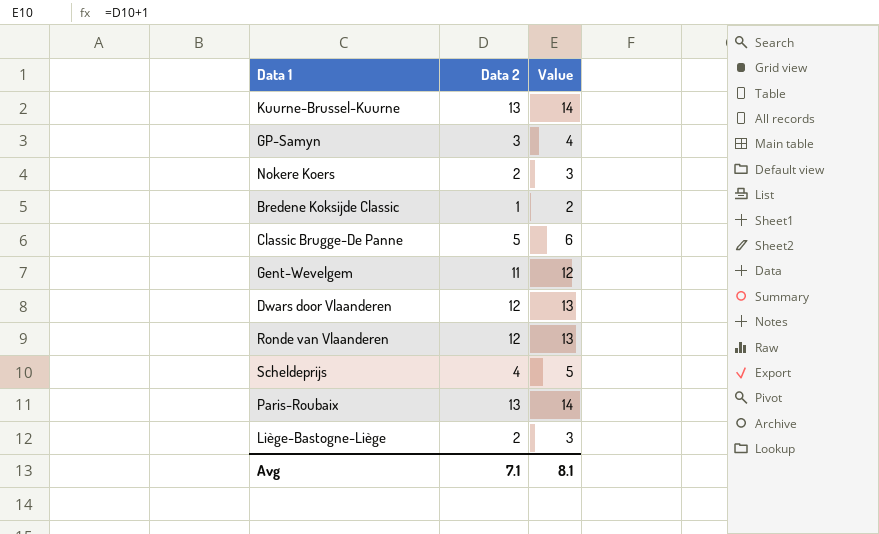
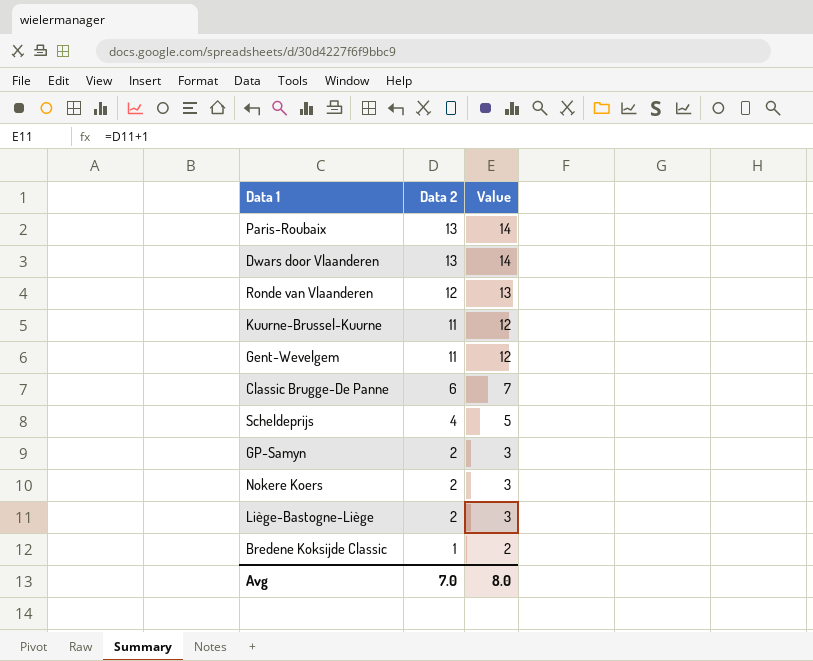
row order: none -> Data 2 descending
Dwars door Vlaanderen | Data 2: 12 -> 13
Dwars door Vlaanderen | Value: 13 -> 14
Kuurne-Brussel-Kuurne | Data 2: 13 -> 11
Kuurne-Brussel-Kuurne | Value: 14 -> 12
Classic Brugge-De Panne | Data 2: 5 -> 6
Classic Brugge-De Panne | Value: 6 -> 7
GP-Samyn | Data 2: 3 -> 2
GP-Samyn | Value: 4 -> 3
Avg | Data 2: 7.1 -> 7.0
Avg | Value: 8.1 -> 8.0

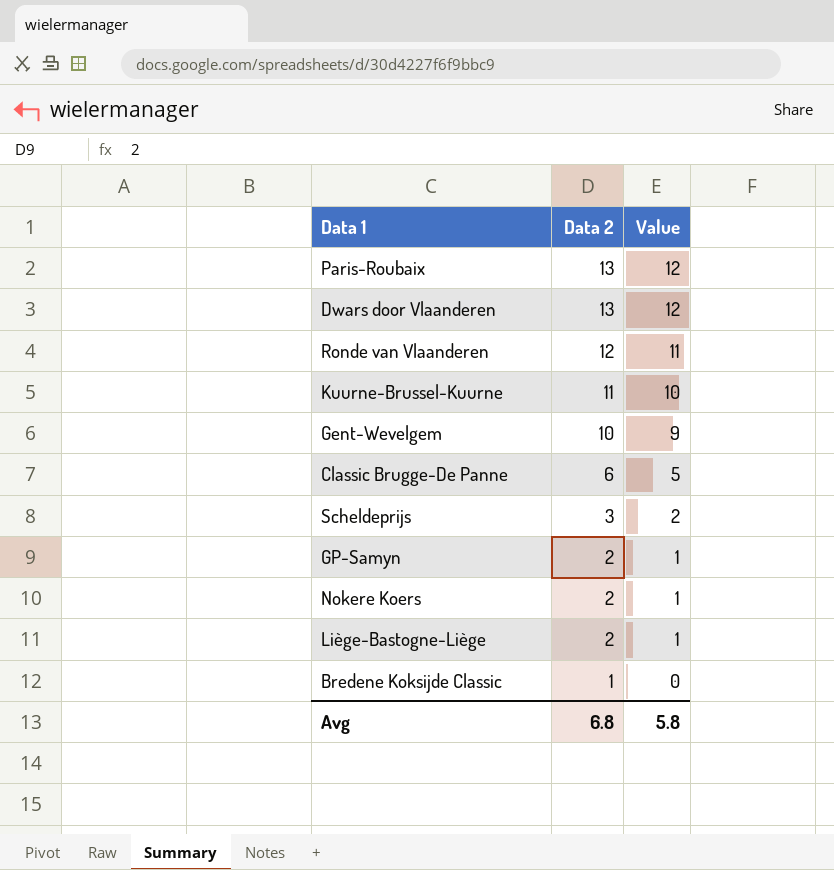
column Value | formula: [Data 2] + 1 -> [Data 2] - 1
Gent-Wevelgem | Data 2: 11 -> 10
Scheldeprijs | Data 2: 4 -> 3
Avg | Data 2: 7.0 -> 6.8
Avg | Value: 8.0 -> 5.8

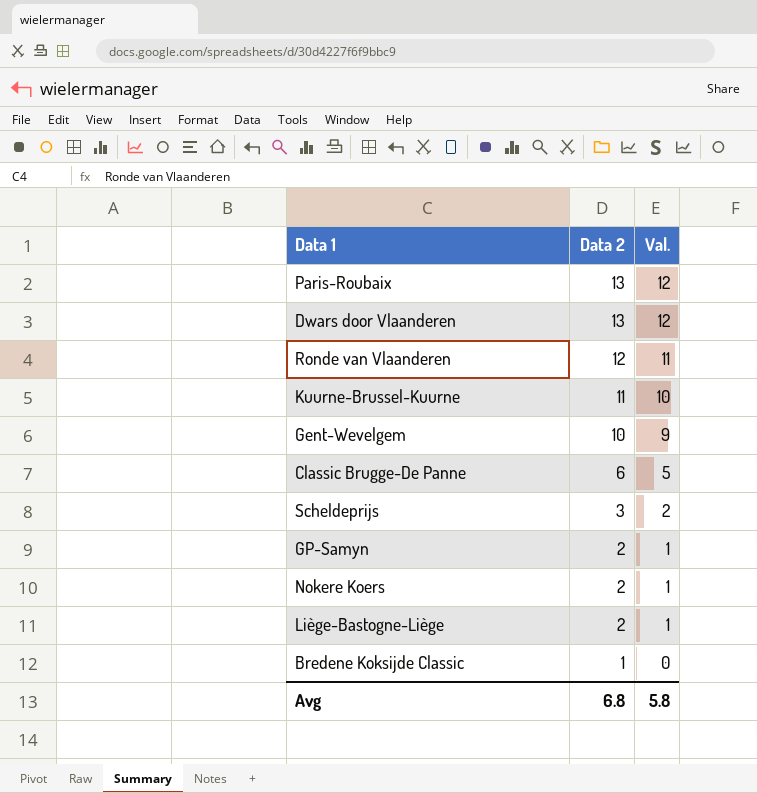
column name: Value -> Val.

